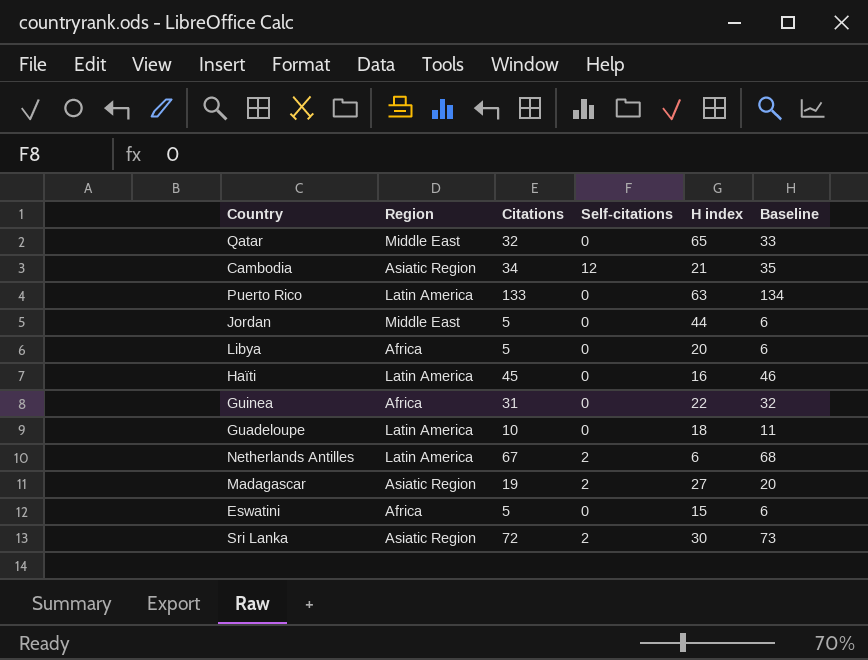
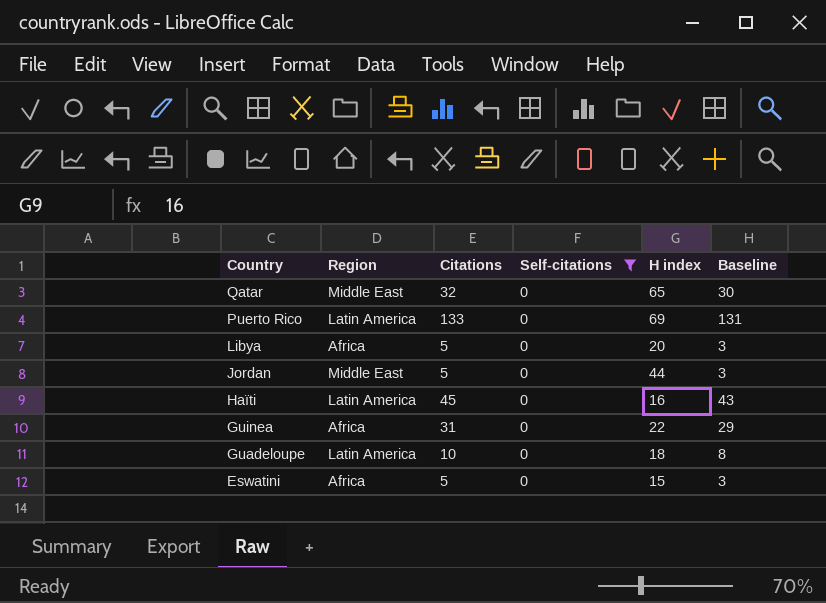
filter: none -> Self-citations = 0
row order: none -> Country descending
column Baseline | formula: [Citations] + 1 -> [Citations] - 2
Puerto Rico | H index: 63 -> 69

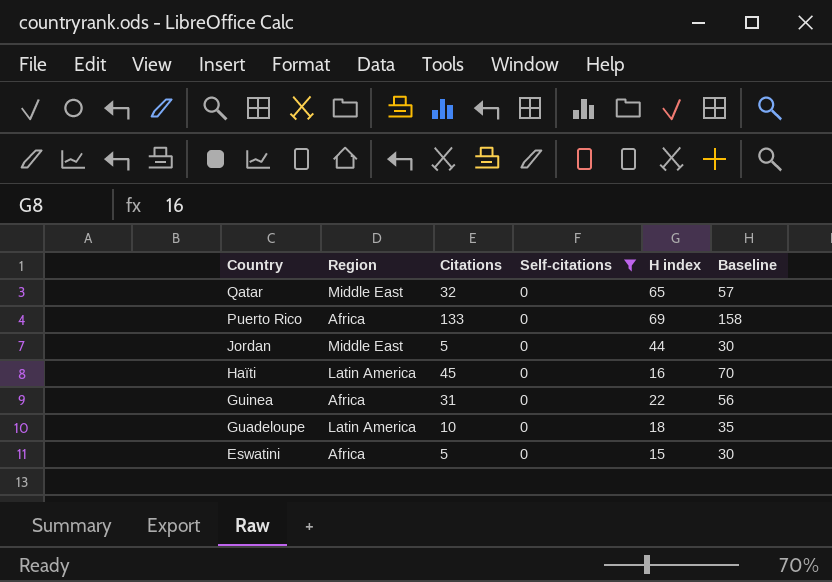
column Baseline | formula: [Citations] - 2 -> [Citations] + 25
row Libya: Africa | 5 | 0 | 20 | 3 -> none
Puerto Rico | Region: Latin America -> Africa

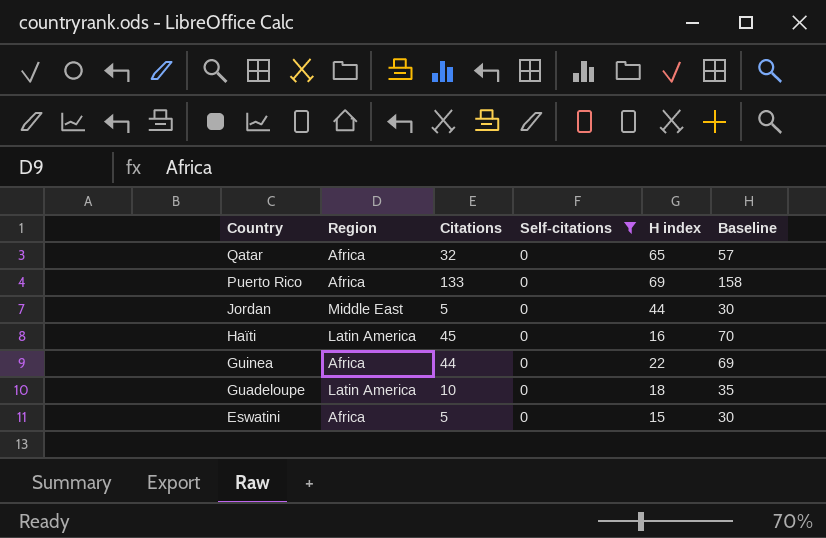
Qatar | Region: Middle East -> Africa
Guinea | Citations: 31 -> 44
Guinea | Baseline: 56 -> 69

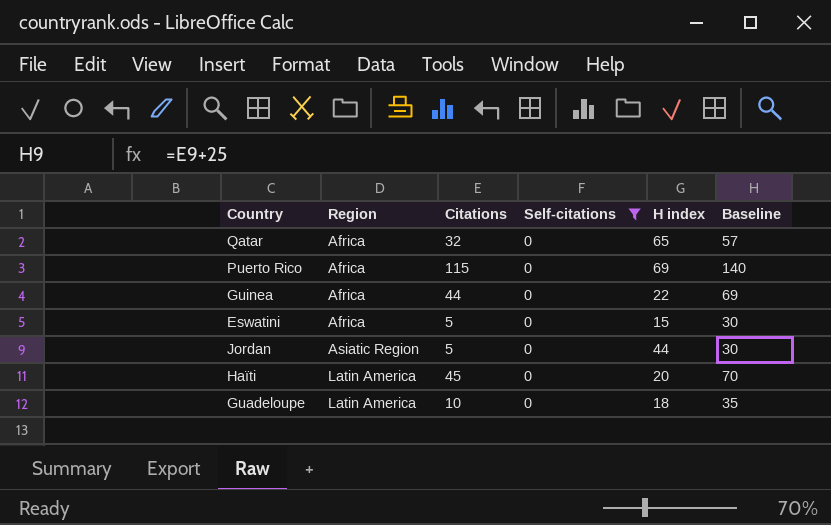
row order: Country descending -> Region ascending
Puerto Rico | Citations: 133 -> 115
Puerto Rico | Baseline: 158 -> 140
Jordan | Region: Middle East -> Asiatic Region
Haïti | H index: 16 -> 20

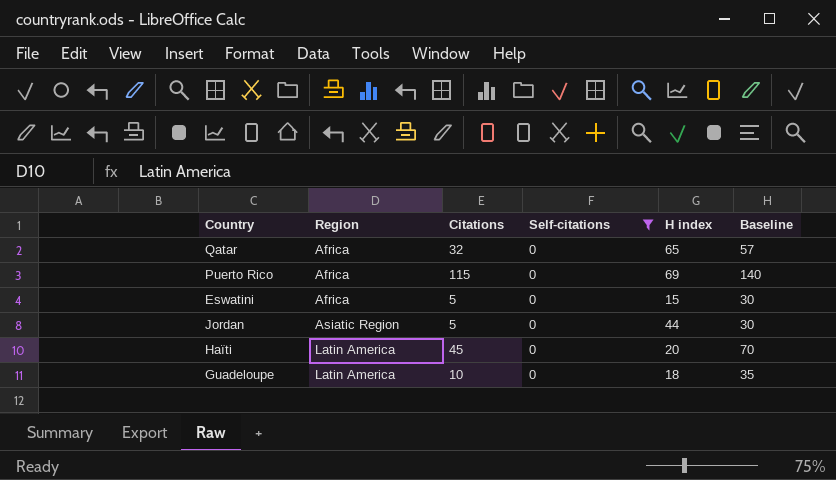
row Guinea: Africa | 44 | 0 | 22 | 69 -> none

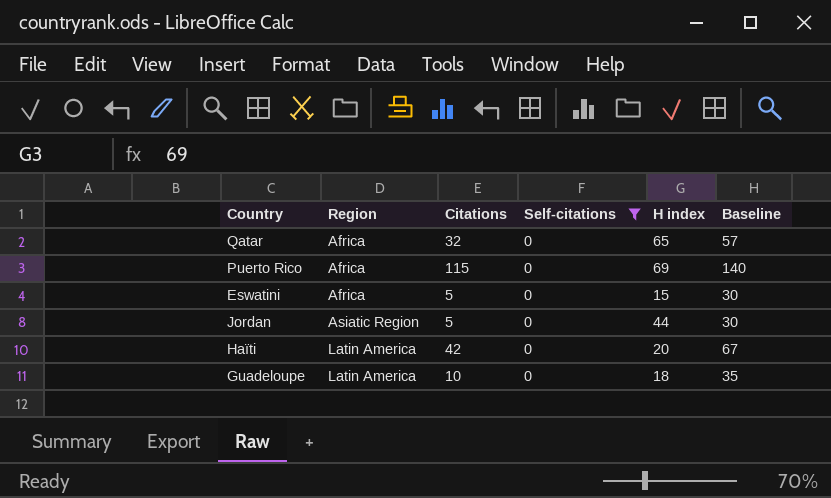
Haïti | Citations: 45 -> 42
Haïti | Baseline: 70 -> 67

